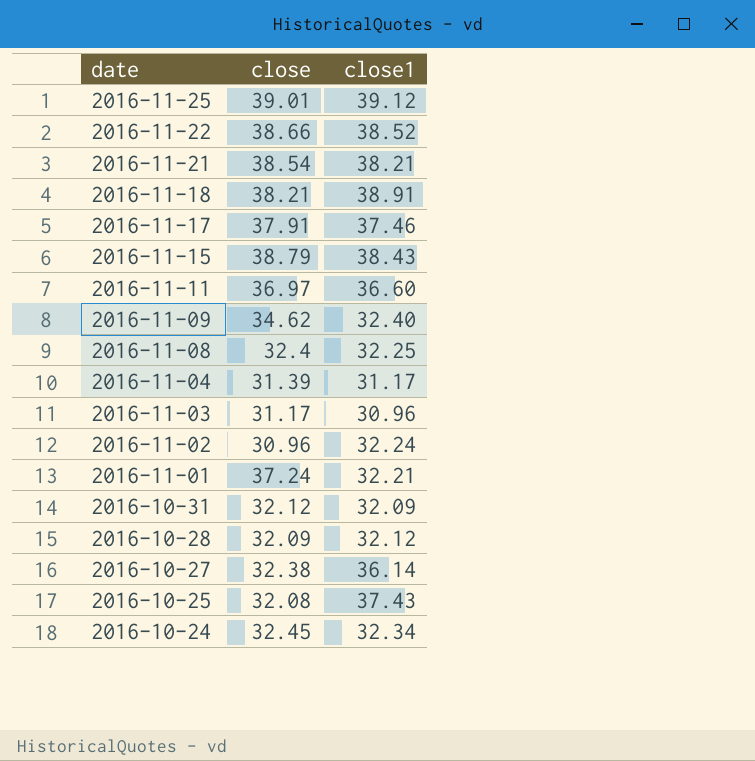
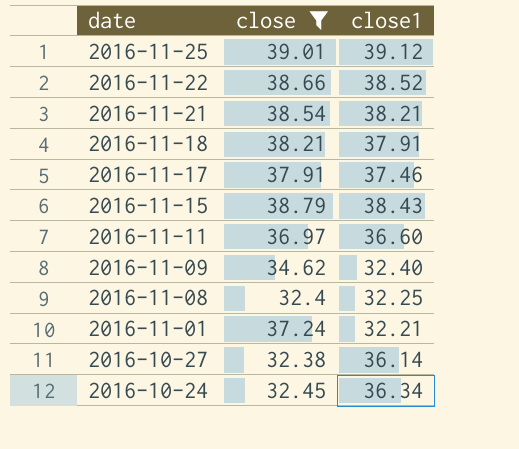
filter: none -> close >= 32.38
2016-11-18 | close1: 38.91 -> 37.91
2016-10-24 | close1: 32.34 -> 36.34

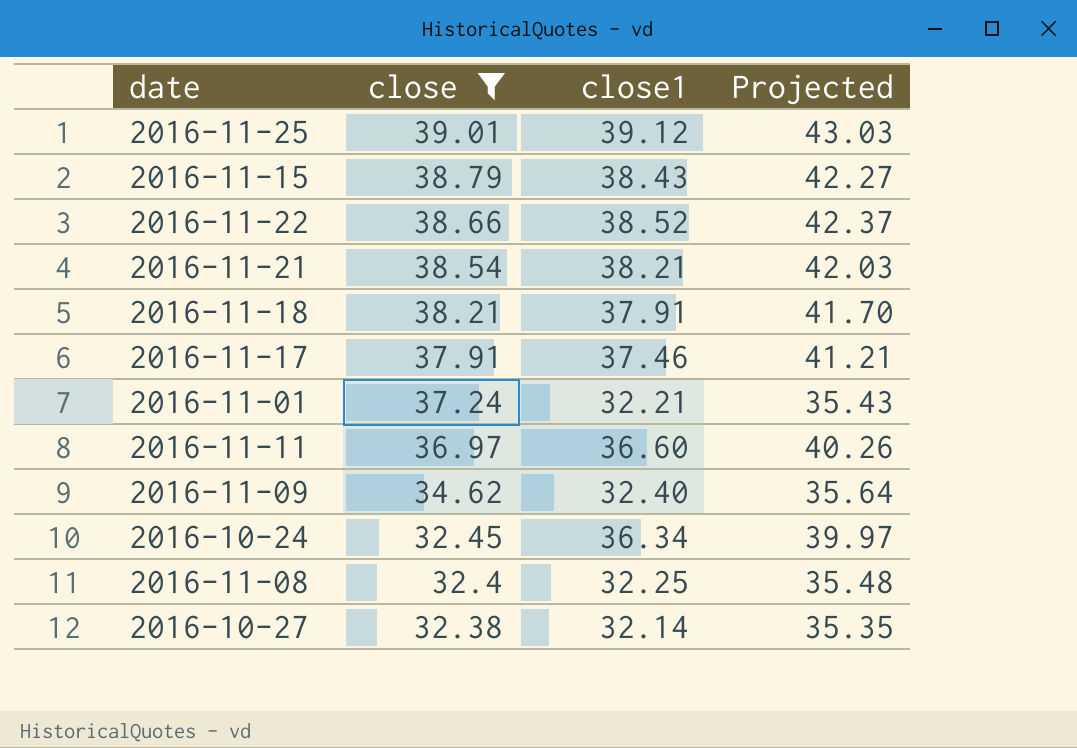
row order: date descending -> close descending
column Projected | formula: none -> [close1] * 1.1
2016-10-27 | close1: 36.14 -> 32.14

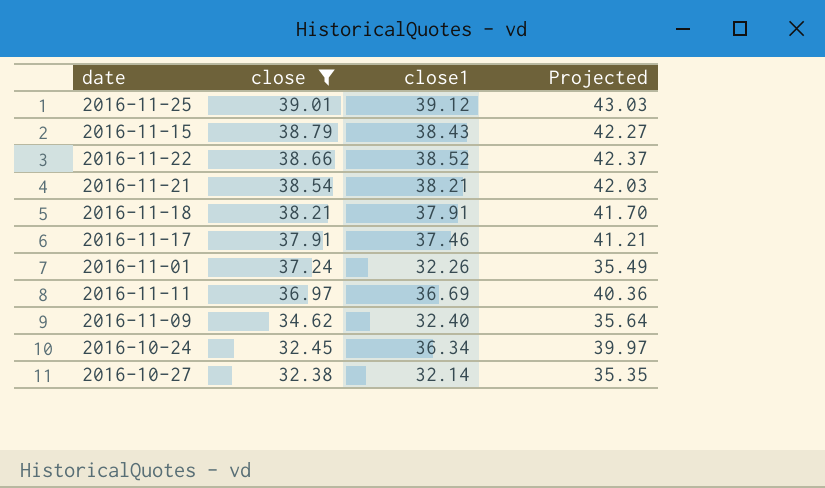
row 2016-11-08: 32.4 | 32.25 | 35.48 -> none
2016-11-01 | close1: 32.21 -> 32.26
2016-11-01 | Projected: 35.43 -> 35.49
2016-11-11 | close1: 36.60 -> 36.69
2016-11-11 | Projected: 40.26 -> 40.36

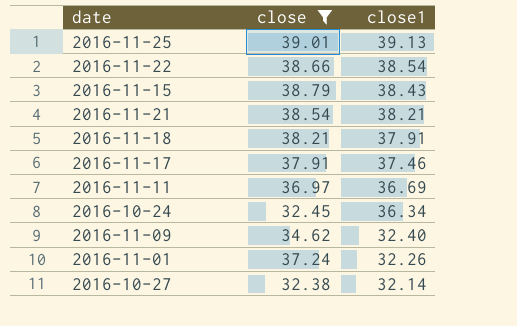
row order: close descending -> close1 descending
column Projected | formula: [close1] * 1.1 -> none
2016-11-25 | close1: 39.12 -> 39.13
2016-11-22 | close1: 38.52 -> 38.54

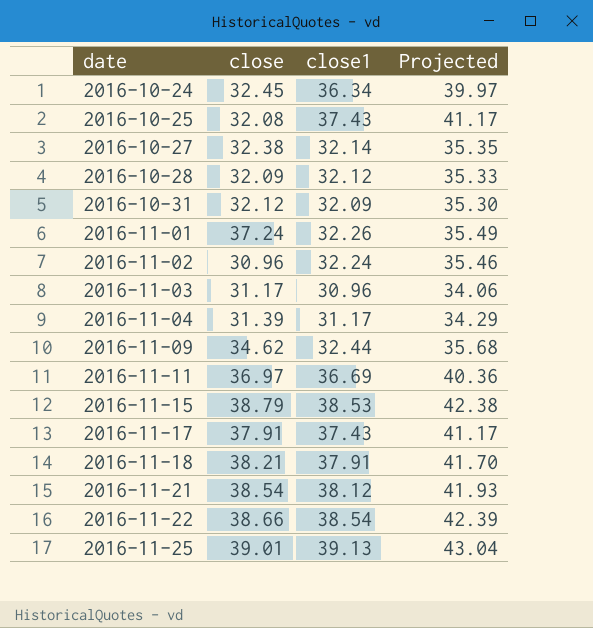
filter: close >= 32.38 -> none
row order: close1 descending -> date ascending
column Projected | formula: none -> [close1] * 1.1
2016-11-09 | close1: 32.40 -> 32.44
2016-11-15 | close1: 38.43 -> 38.53
2016-11-17 | close1: 37.46 -> 37.43
2016-11-21 | close1: 38.21 -> 38.12

